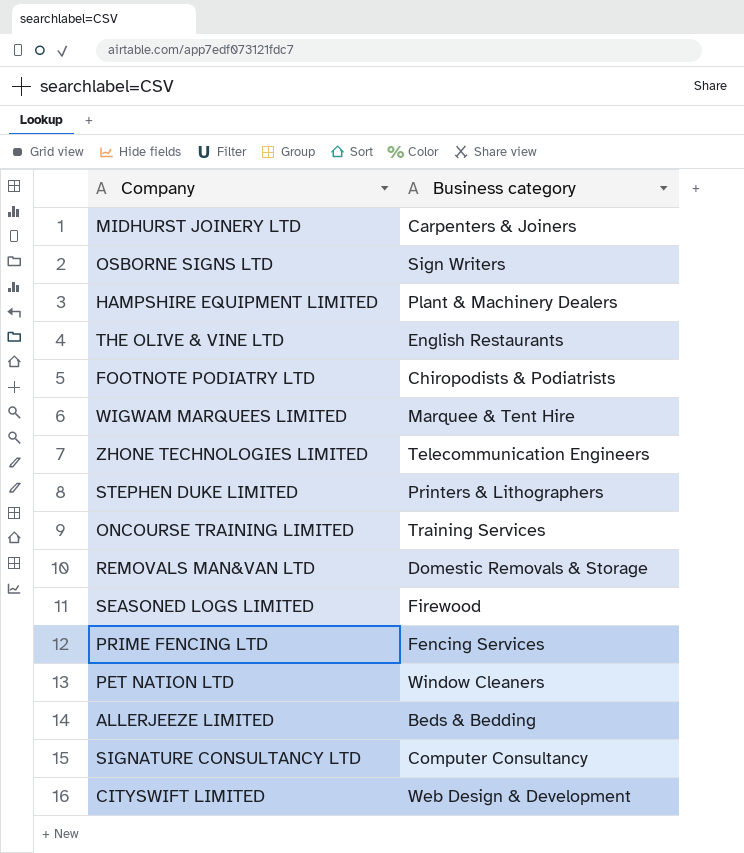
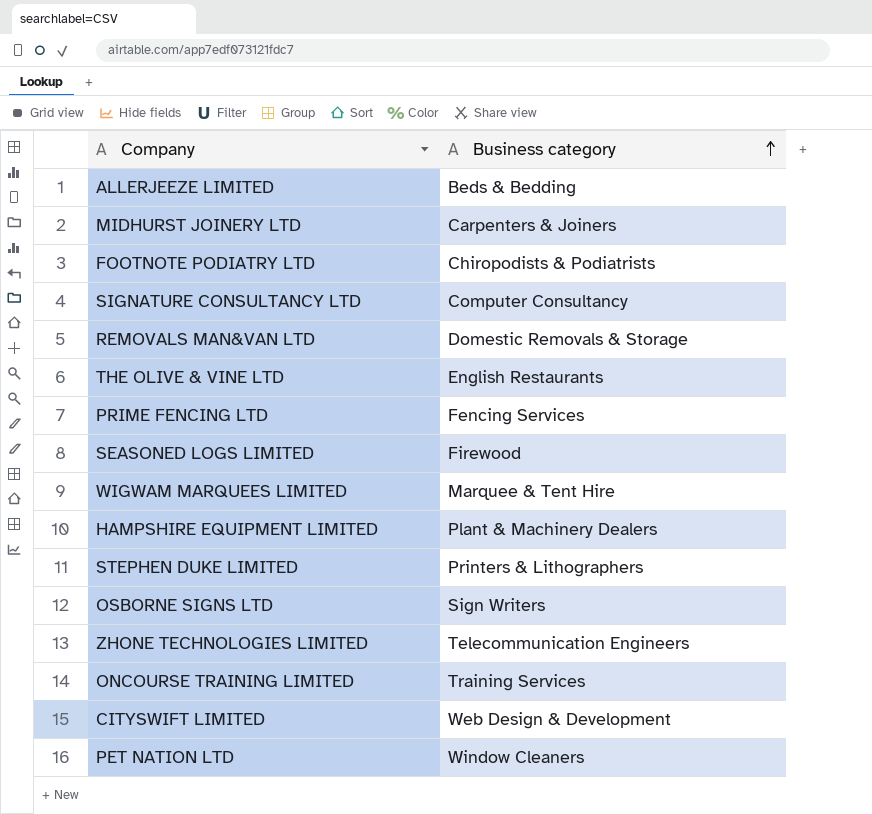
row order: none -> Business category ascending

